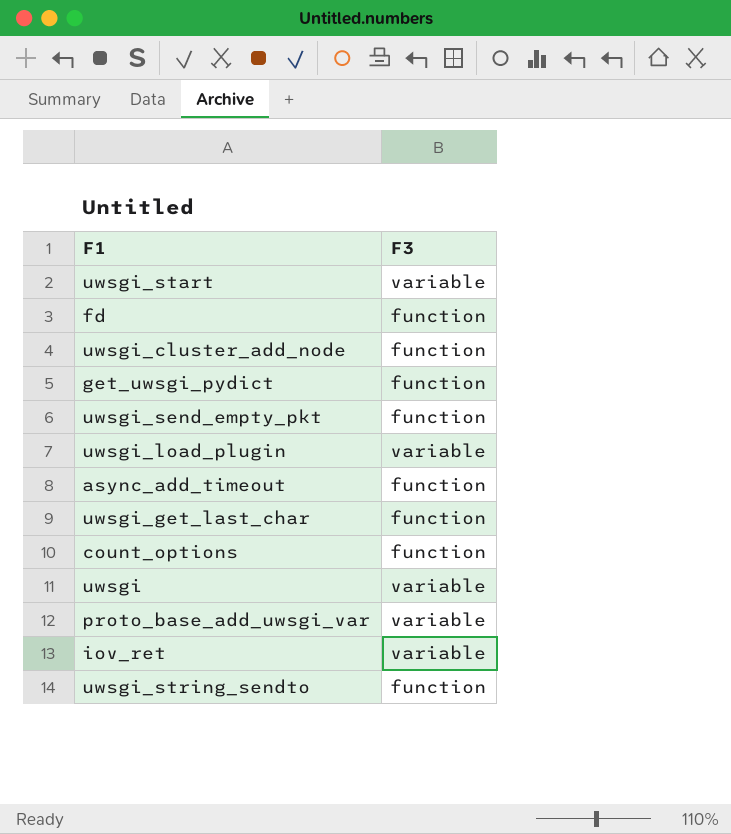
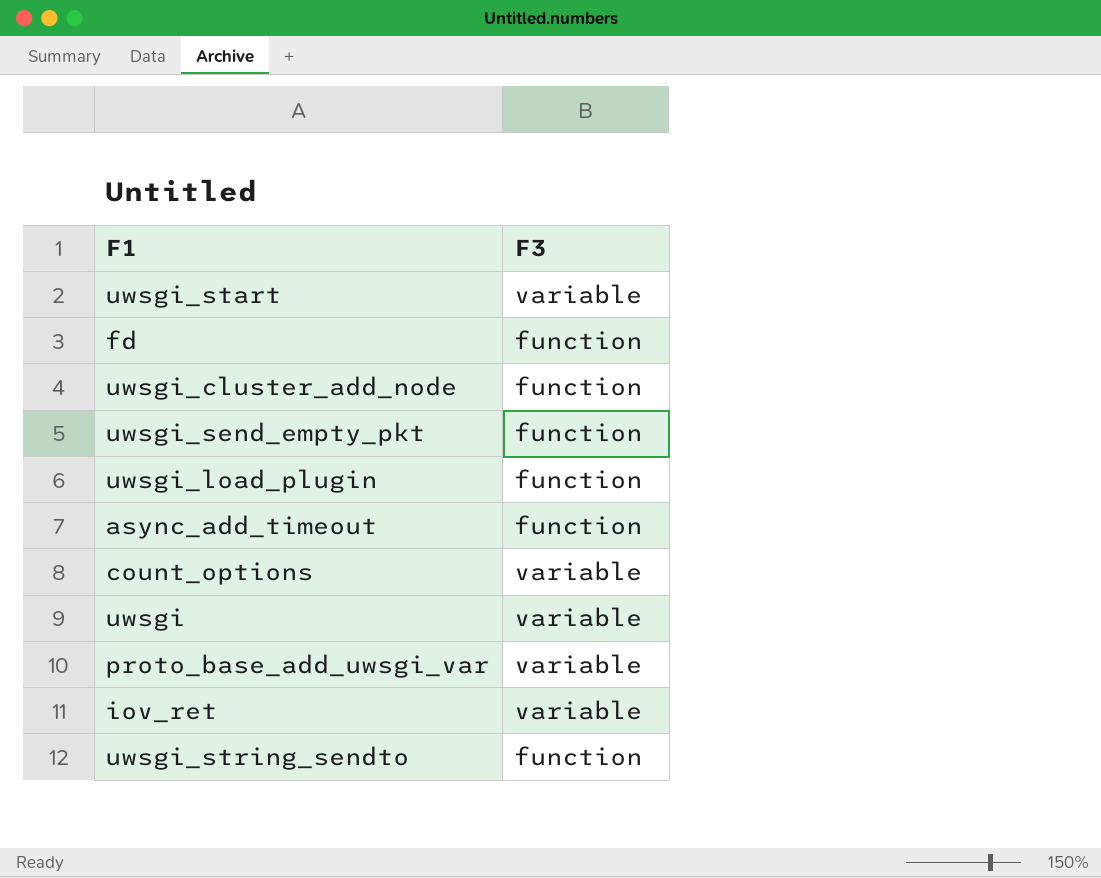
row get_uwsgi_pydict: function -> none
row uwsgi_get_last_char: function -> none
uwsgi_load_plugin | F3: variable -> function
count_options | F3: function -> variable

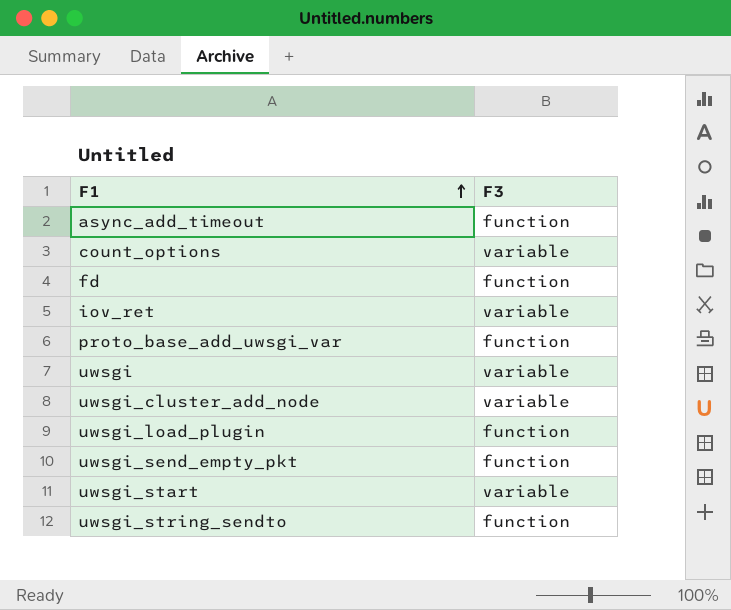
row order: none -> F1 ascending
proto_base_add_uwsgi_var | F3: variable -> function
uwsgi_cluster_add_node | F3: function -> variable

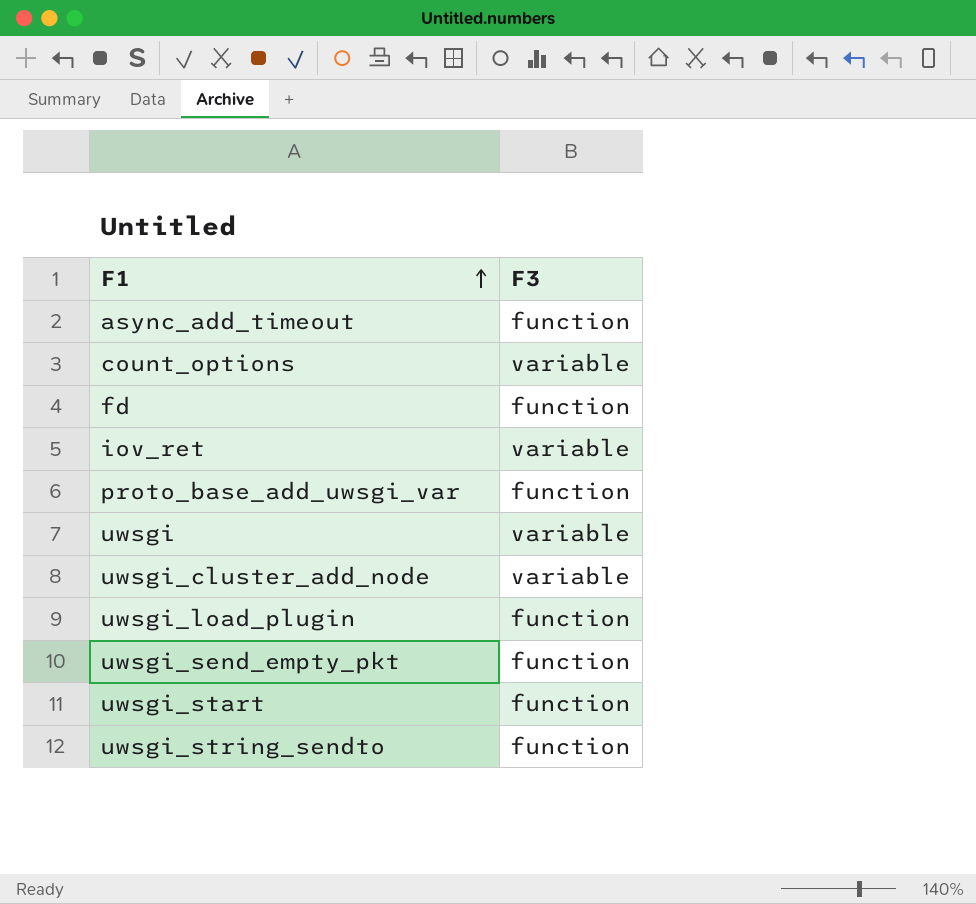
uwsgi_start | F3: variable -> function

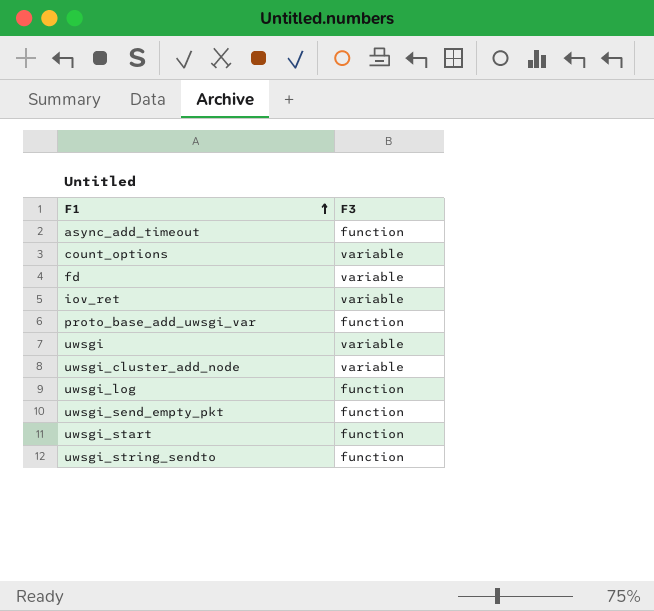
row uwsgi_load_plugin: function -> none
fd | F3: function -> variable
row uwsgi_log: none -> function

